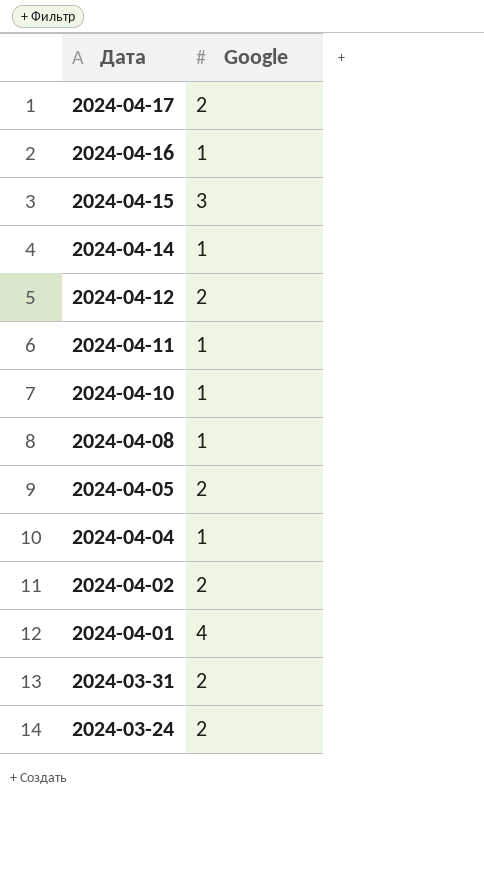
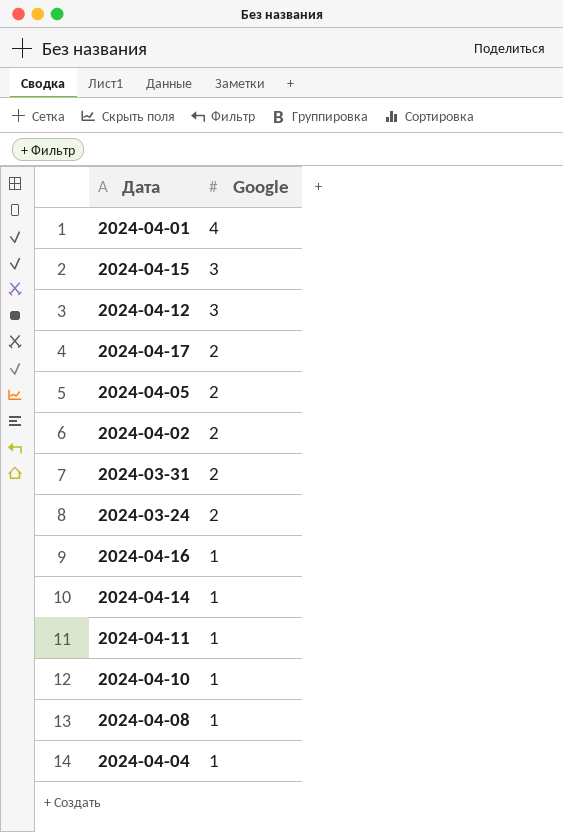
row order: Дата descending -> Google descending
2024-04-12 | Google: 2 -> 3

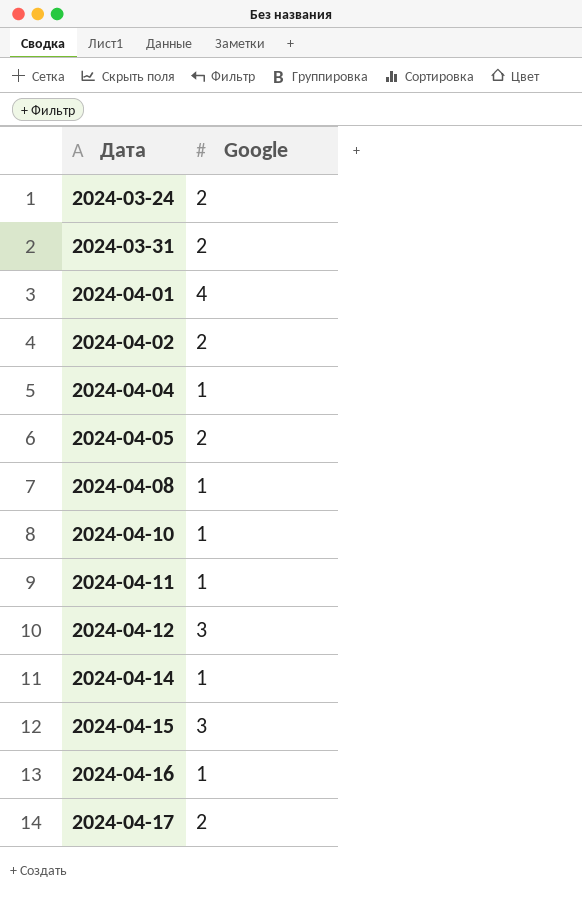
row order: Google descending -> Дата ascending

